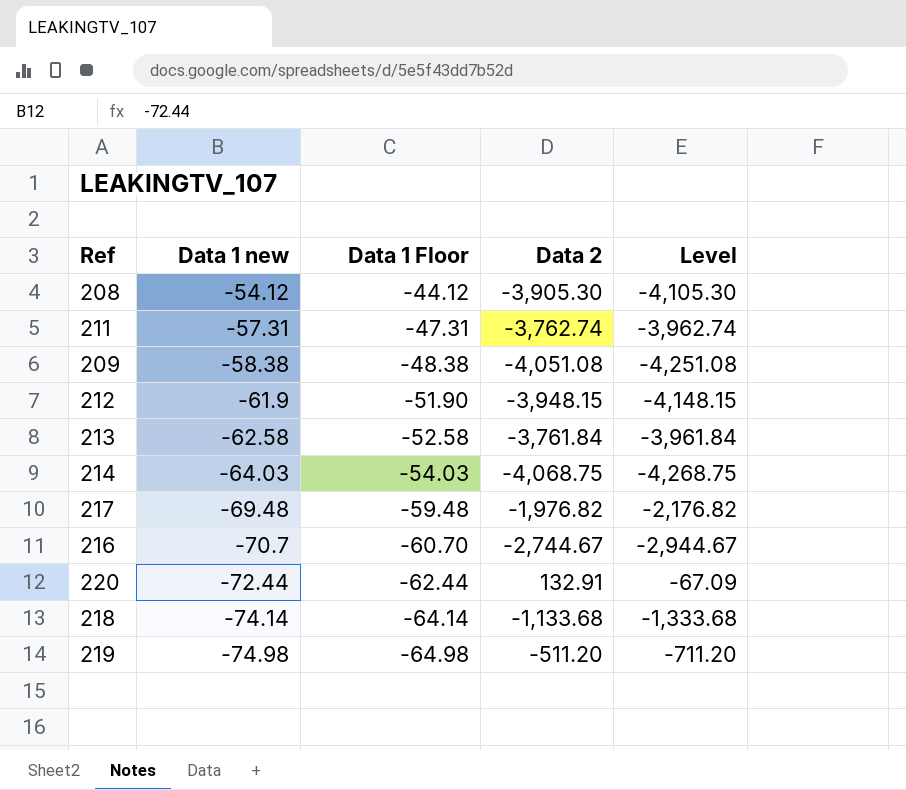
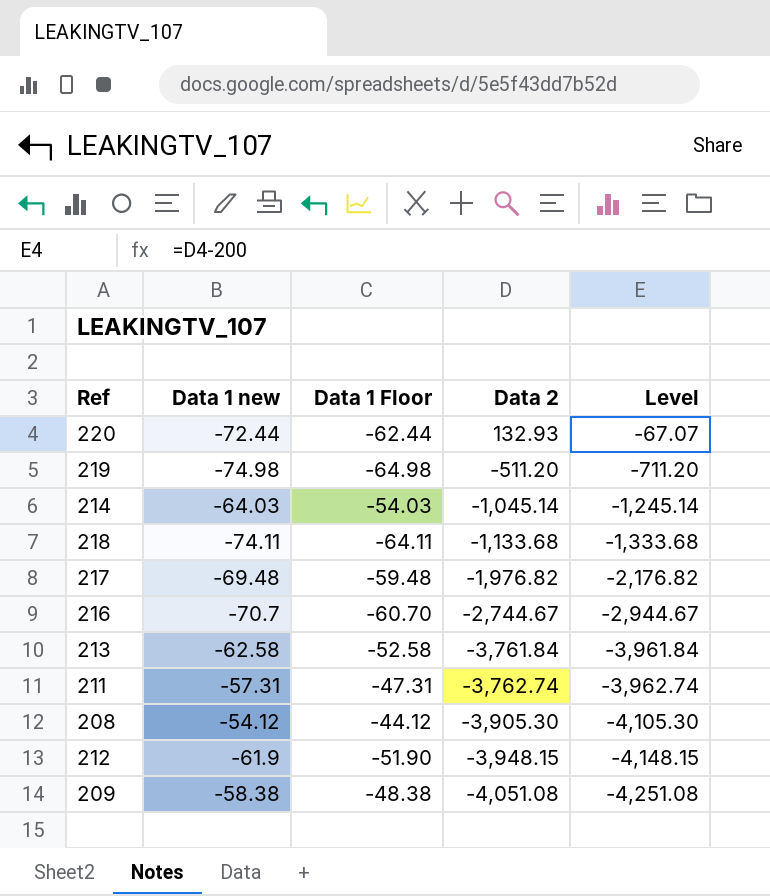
row order: Data 1 new descending -> Data 2 descending
220 | Data 2: 132.91 -> 132.93
220 | Level: -67.09 -> -67.07
214 | Data 2: -4,068.75 -> -1,045.14
214 | Level: -4,268.75 -> -1,245.14
218 | Data 1 new: -74.14 -> -74.11
218 | Data 1 Floor: -64.14 -> -64.11

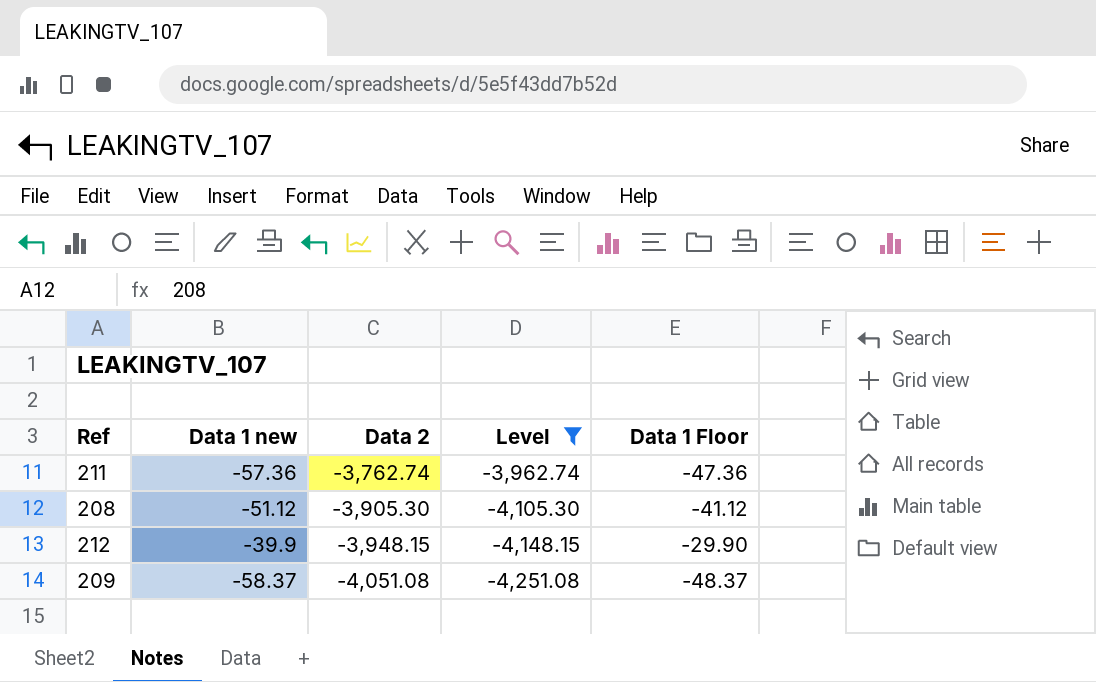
filter: none -> Level <= -3,962.74
column Data 1 Floor | position: 3 -> 5
211 | Data 1 new: -57.31 -> -57.36
211 | Data 1 Floor: -47.31 -> -47.36
208 | Data 1 new: -54.12 -> -51.12
208 | Data 1 Floor: -44.12 -> -41.12
212 | Data 1 new: -61.9 -> -39.9
212 | Data 1 Floor: -51.90 -> -29.90
209 | Data 1 new: -58.38 -> -58.37
209 | Data 1 Floor: -48.38 -> -48.37

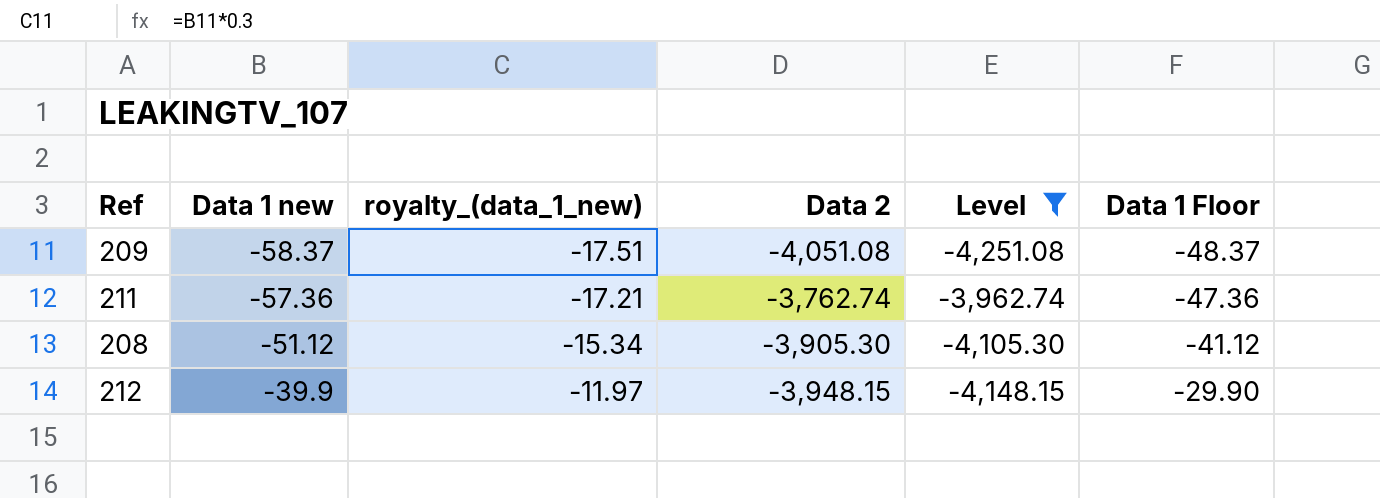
row order: Data 2 descending -> Data 1 new ascending
column royalty_(data_1_new) | formula: none -> [Data 1 new] * 0.3

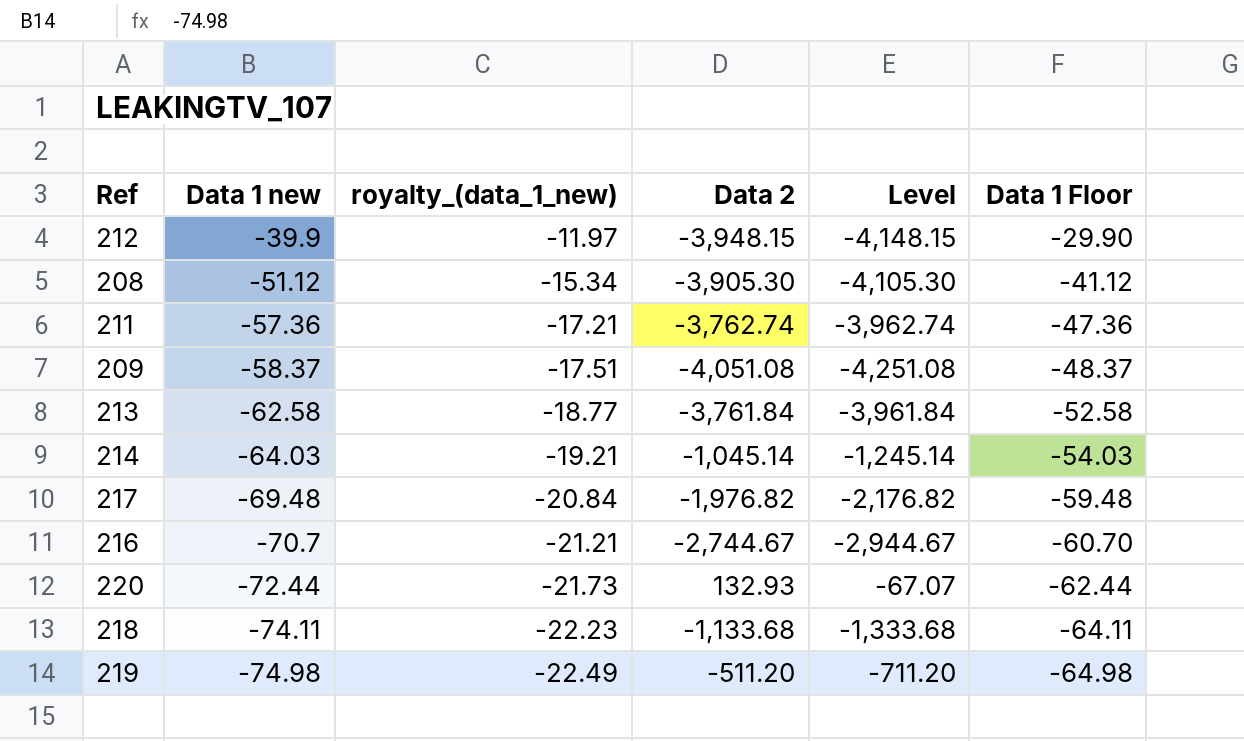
filter: Level <= -3,962.74 -> none
row order: Data 1 new ascending -> Data 1 new descending

